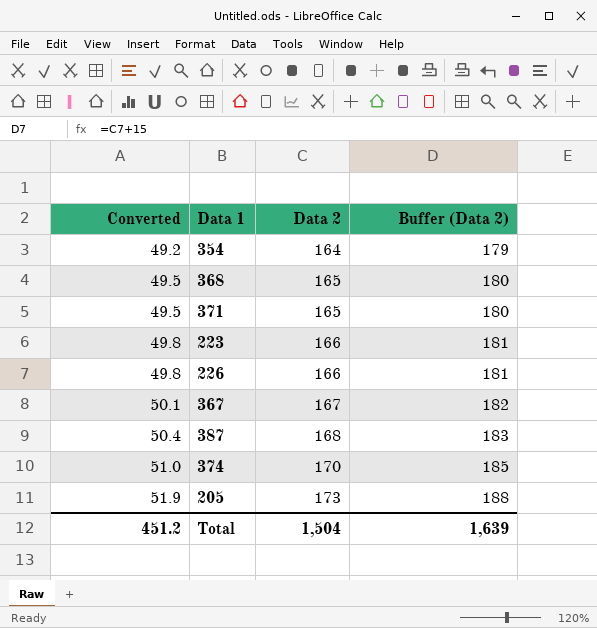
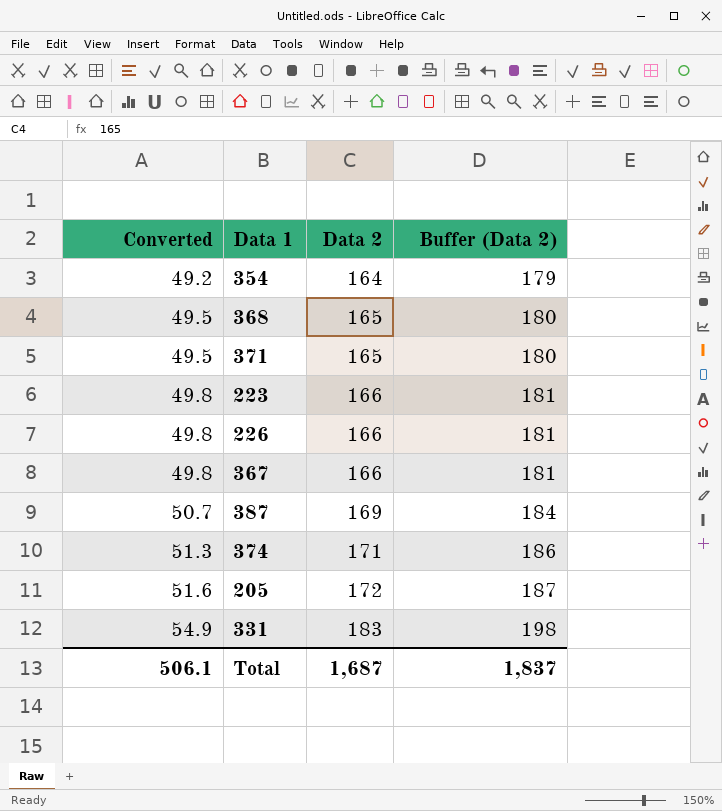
367 | Converted: 50.1 -> 49.8
367 | Data 2: 167 -> 166
367 | Buffer (Data 2): 182 -> 181
387 | Converted: 50.4 -> 50.7
387 | Data 2: 168 -> 169
387 | Buffer (Data 2): 183 -> 184
374 | Converted: 51.0 -> 51.3
374 | Data 2: 170 -> 171
374 | Buffer (Data 2): 185 -> 186
205 | Converted: 51.9 -> 51.6
205 | Data 2: 173 -> 172
205 | Buffer (Data 2): 188 -> 187
row 331: none -> 54.9 | 183 | 198
Total | Converted: 451.2 -> 506.1
Total | Data 2: 1,504 -> 1,687
Total | Buffer (Data 2): 1,639 -> 1,837

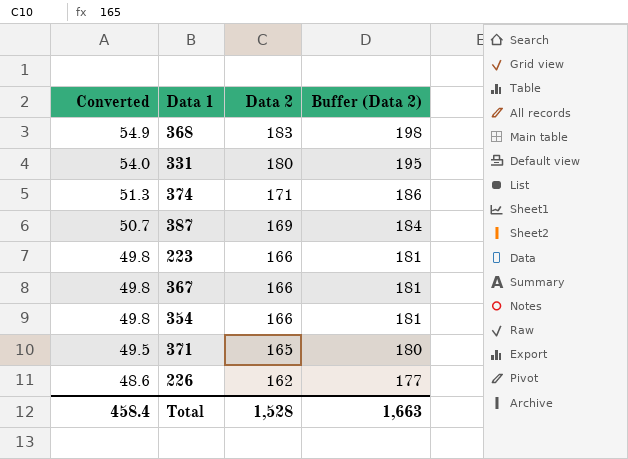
row order: Converted ascending -> Converted descending
row 205: 51.6 | 172 | 187 -> none
368 | Converted: 49.5 -> 54.9
368 | Data 2: 165 -> 183
368 | Buffer (Data 2): 180 -> 198
331 | Converted: 54.9 -> 54.0
331 | Data 2: 183 -> 180
331 | Buffer (Data 2): 198 -> 195
354 | Converted: 49.2 -> 49.8
354 | Data 2: 164 -> 166
354 | Buffer (Data 2): 179 -> 181
226 | Converted: 49.8 -> 48.6
226 | Data 2: 166 -> 162
226 | Buffer (Data 2): 181 -> 177
Total | Converted: 506.1 -> 458.4
Total | Data 2: 1,687 -> 1,528
Total | Buffer (Data 2): 1,837 -> 1,663

